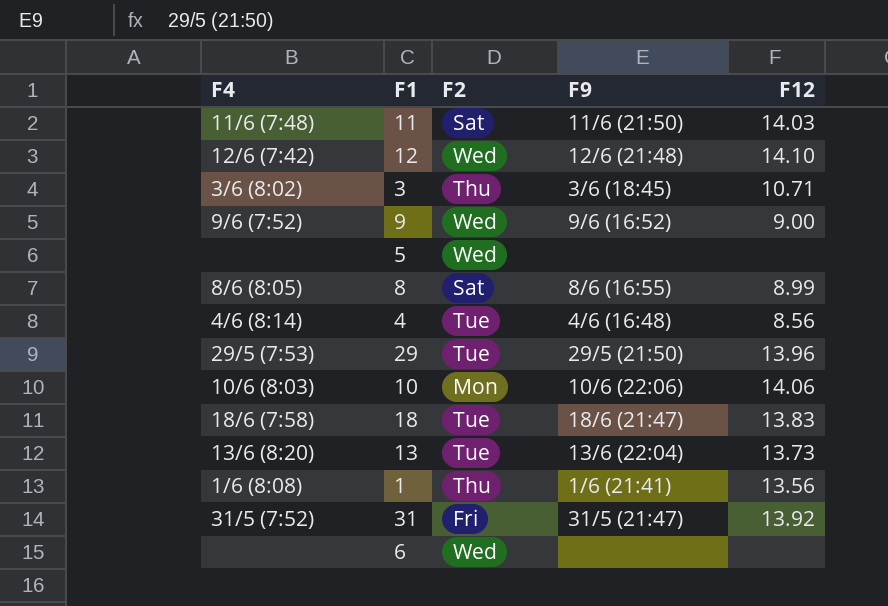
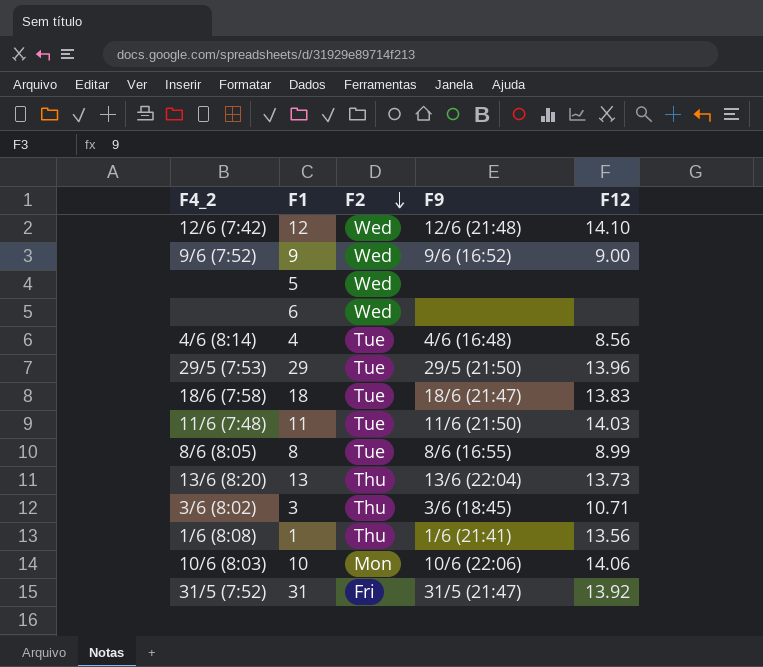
row order: none -> F2 descending
column name: F4 -> F4_2
11 | F2: Sat -> Tue
8 | F2: Sat -> Tue
13 | F2: Tue -> Thu

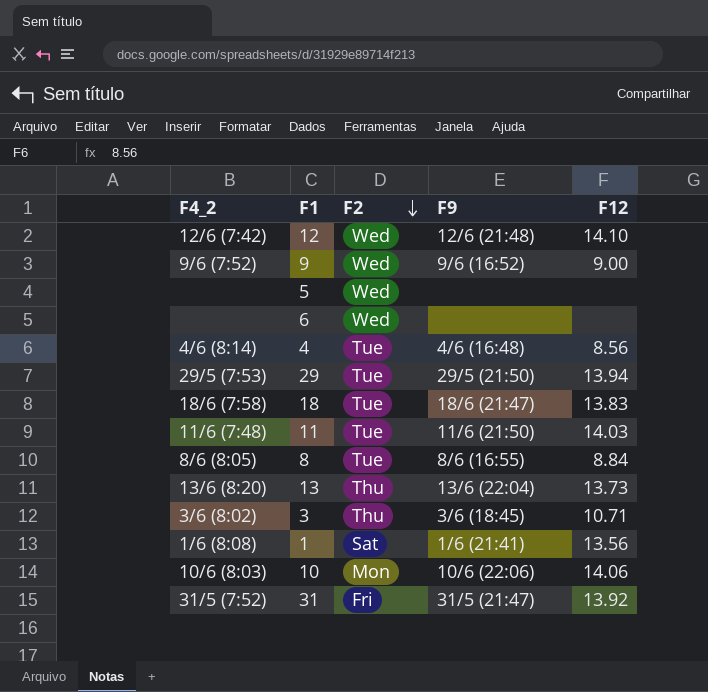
29 | F12: 13.96 -> 13.94
8 | F12: 8.99 -> 8.84
1 | F2: Thu -> Sat

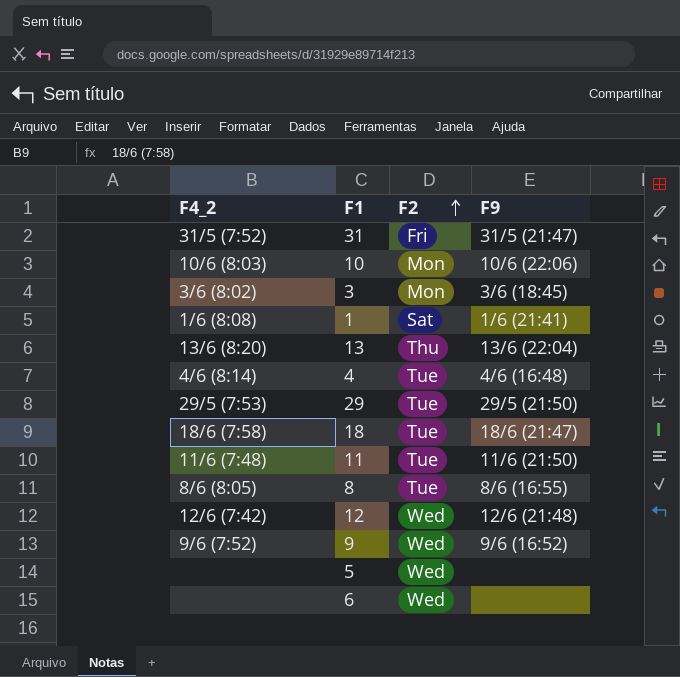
row order: F2 descending -> F2 ascending
column F12 | position: 5 -> none
3 | F2: Thu -> Mon

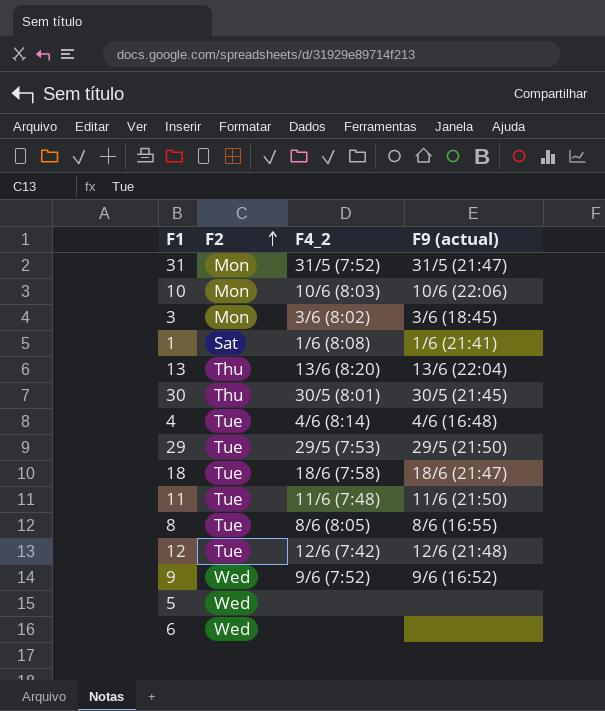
column F4_2 | position: 1 -> 3
column name: F9 -> F9 (actual)
31 | F2: Fri -> Mon
row 30: none -> Thu | 30/5 (8:01) | 30/5 (21:45)
12 | F2: Wed -> Tue

